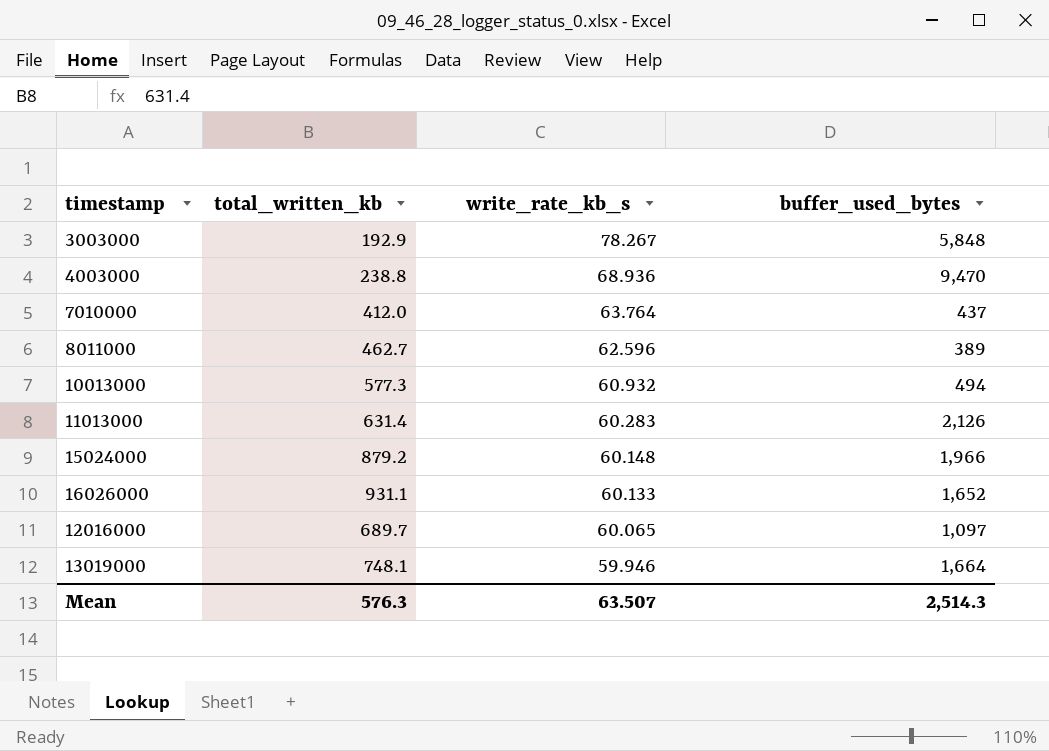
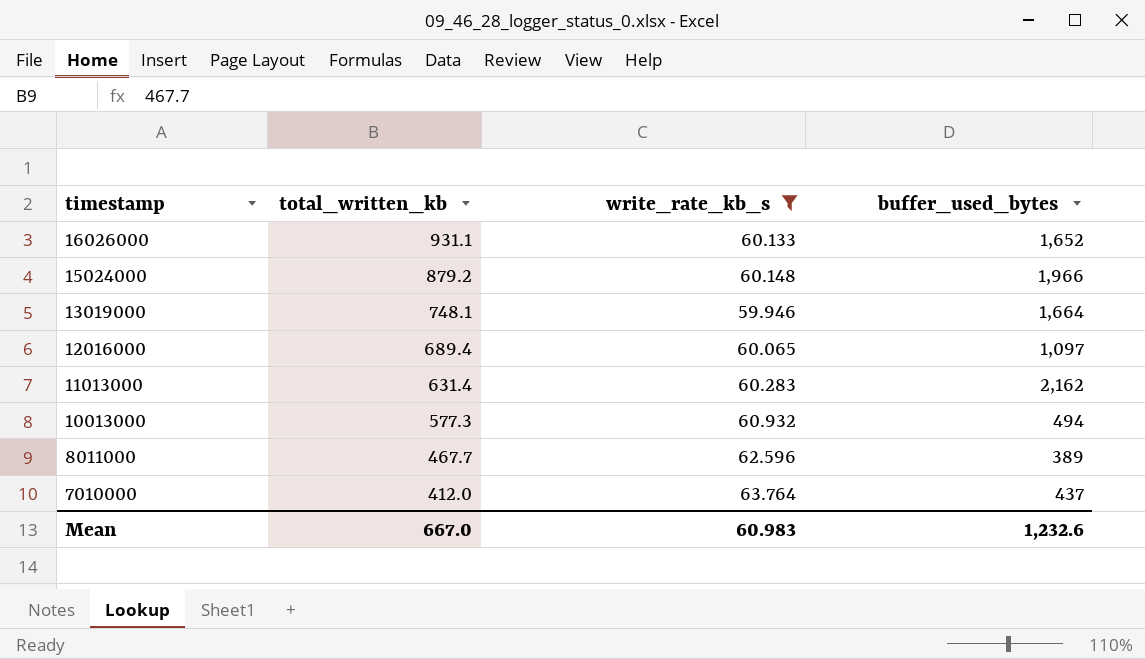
filter: none -> write_rate_kb_s <= 63.764
row order: write_rate_kb_s descending -> timestamp descending
12016000 | total_written_kb: 689.7 -> 689.4
11013000 | buffer_used_bytes: 2,126 -> 2,162
8011000 | total_written_kb: 462.7 -> 467.7
Mean | total_written_kb: 576.3 -> 667.0
Mean | write_rate_kb_s: 63.507 -> 60.983
Mean | buffer_used_bytes: 2,514.3 -> 1,232.6

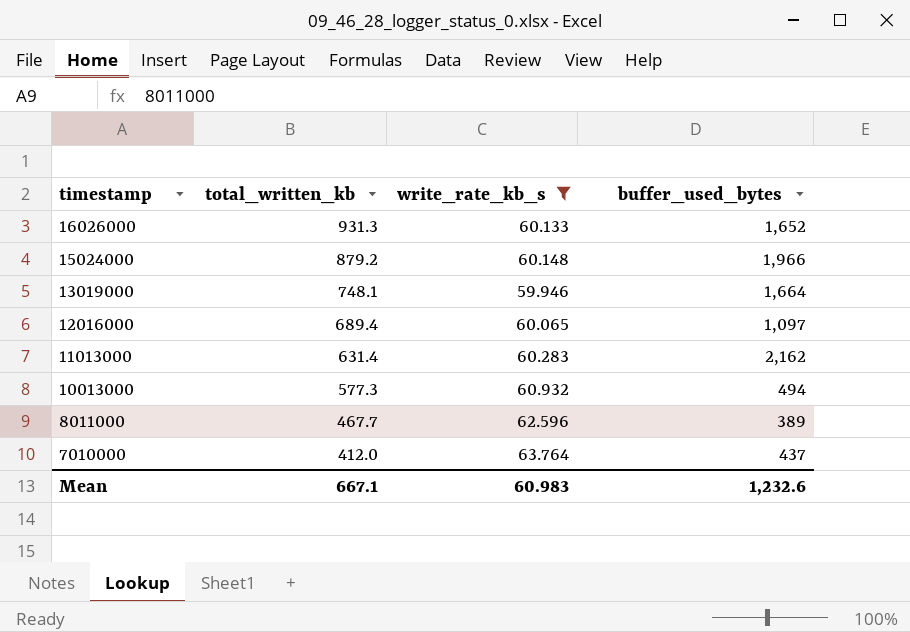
16026000 | total_written_kb: 931.1 -> 931.3
Mean | total_written_kb: 667.0 -> 667.1

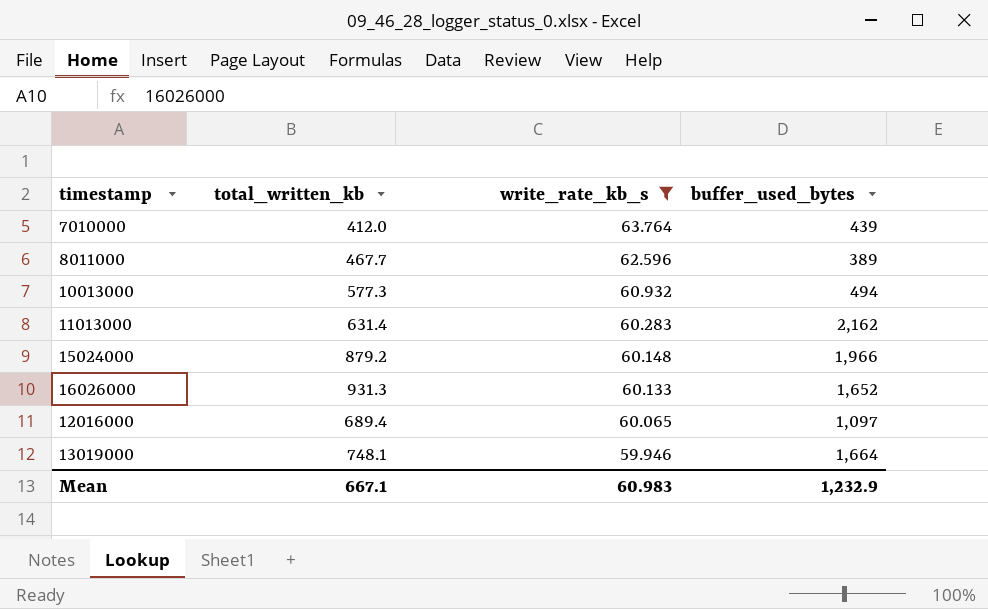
row order: timestamp descending -> write_rate_kb_s descending
7010000 | buffer_used_bytes: 437 -> 439
Mean | buffer_used_bytes: 1,232.6 -> 1,232.9

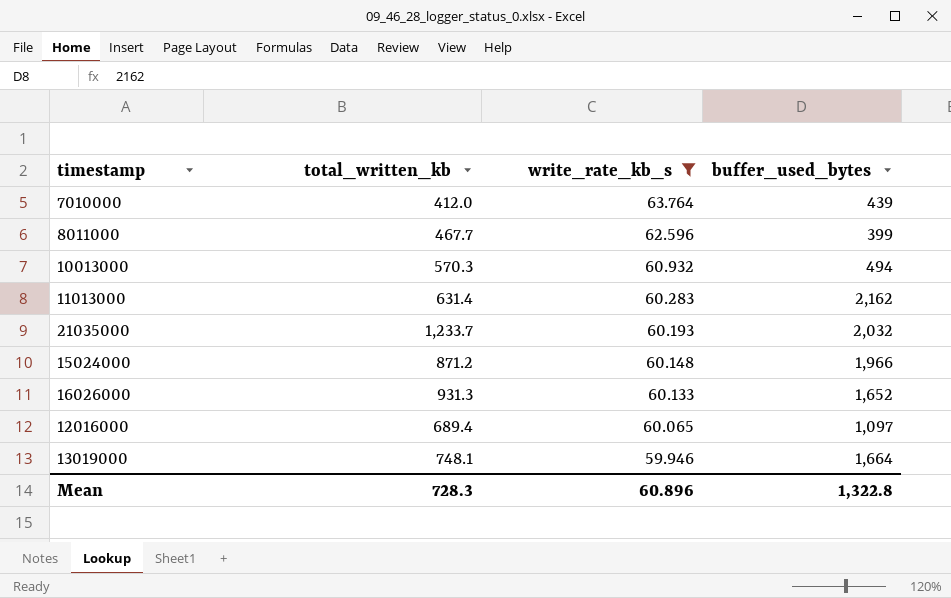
8011000 | buffer_used_bytes: 389 -> 399
10013000 | total_written_kb: 577.3 -> 570.3
row 21035000: none -> 1,233.7 | 60.193 | 2,032
15024000 | total_written_kb: 879.2 -> 871.2
Mean | total_written_kb: 667.1 -> 728.3
Mean | write_rate_kb_s: 60.983 -> 60.896
Mean | buffer_used_bytes: 1,232.9 -> 1,322.8

